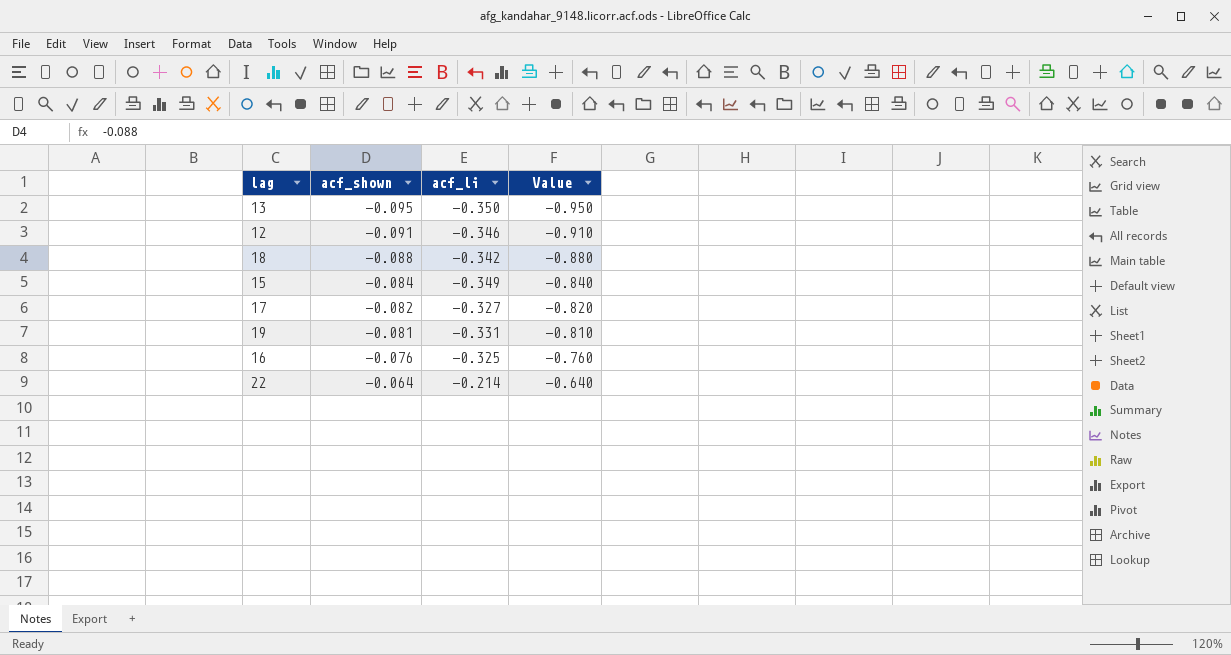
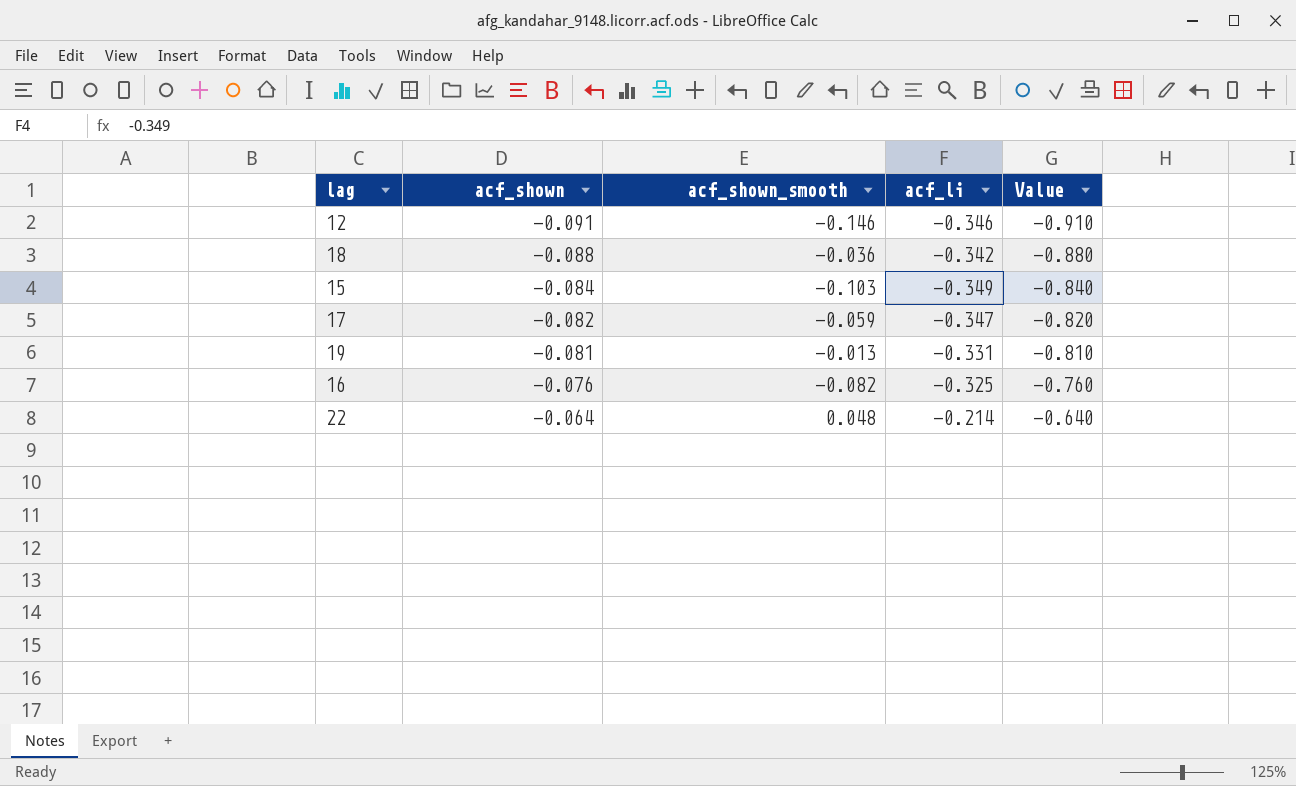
column acf_shown_smooth | position: none -> 3
row 13: -0.095 | -0.350 | -0.950 -> none
17 | acf_li: -0.327 -> -0.347

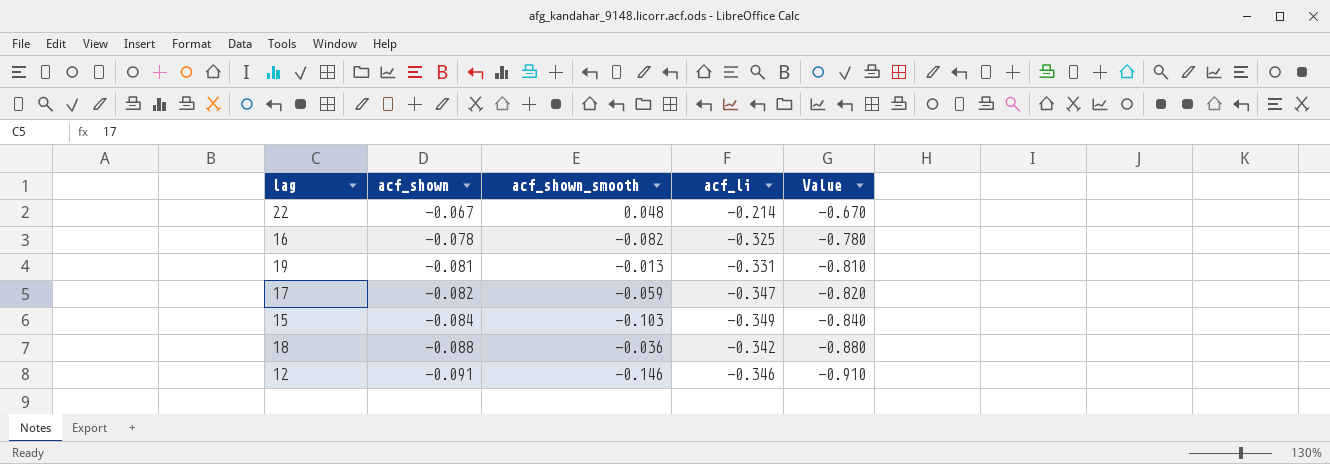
row order: acf_shown ascending -> acf_shown descending
22 | acf_shown: -0.064 -> -0.067
22 | Value: -0.640 -> -0.670
16 | acf_shown: -0.076 -> -0.078
16 | Value: -0.760 -> -0.780

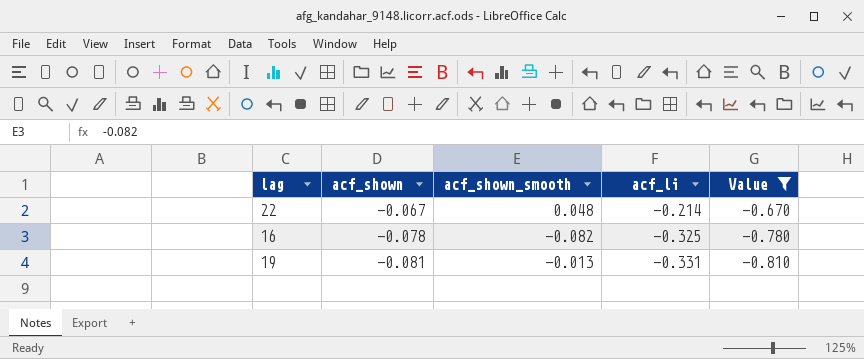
filter: none -> Value >= -0.810

